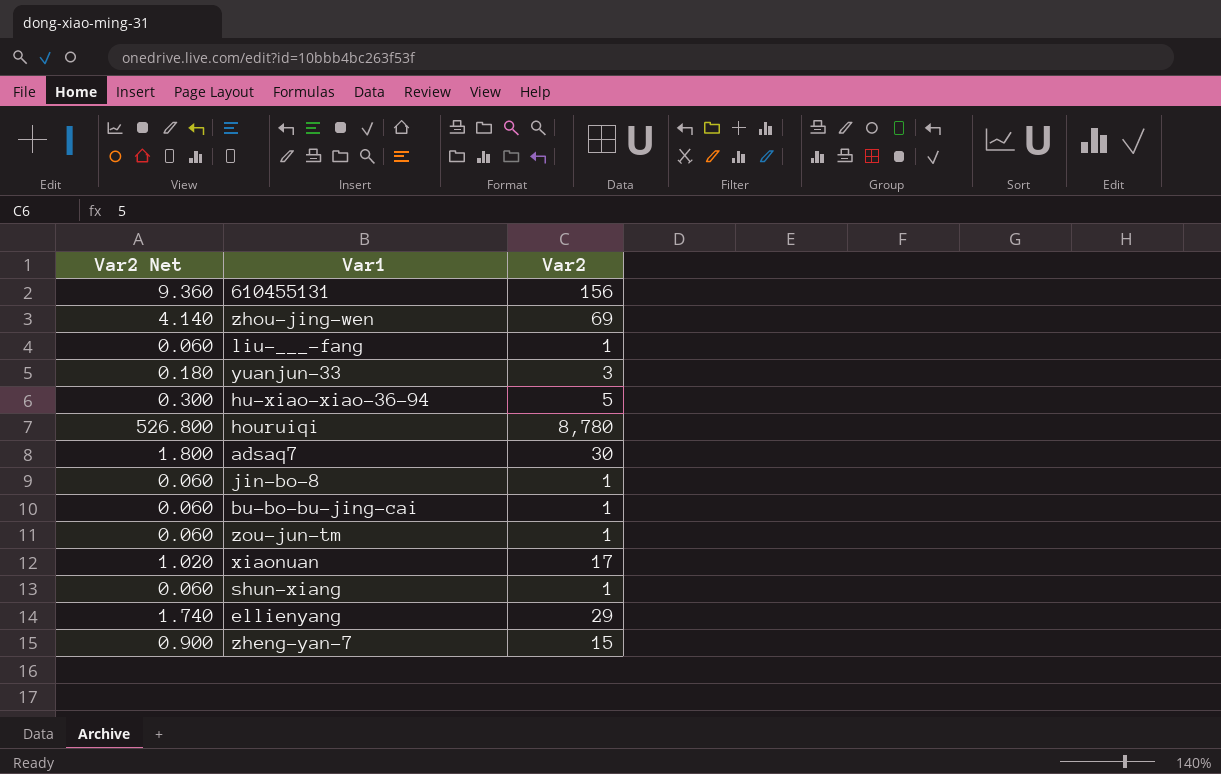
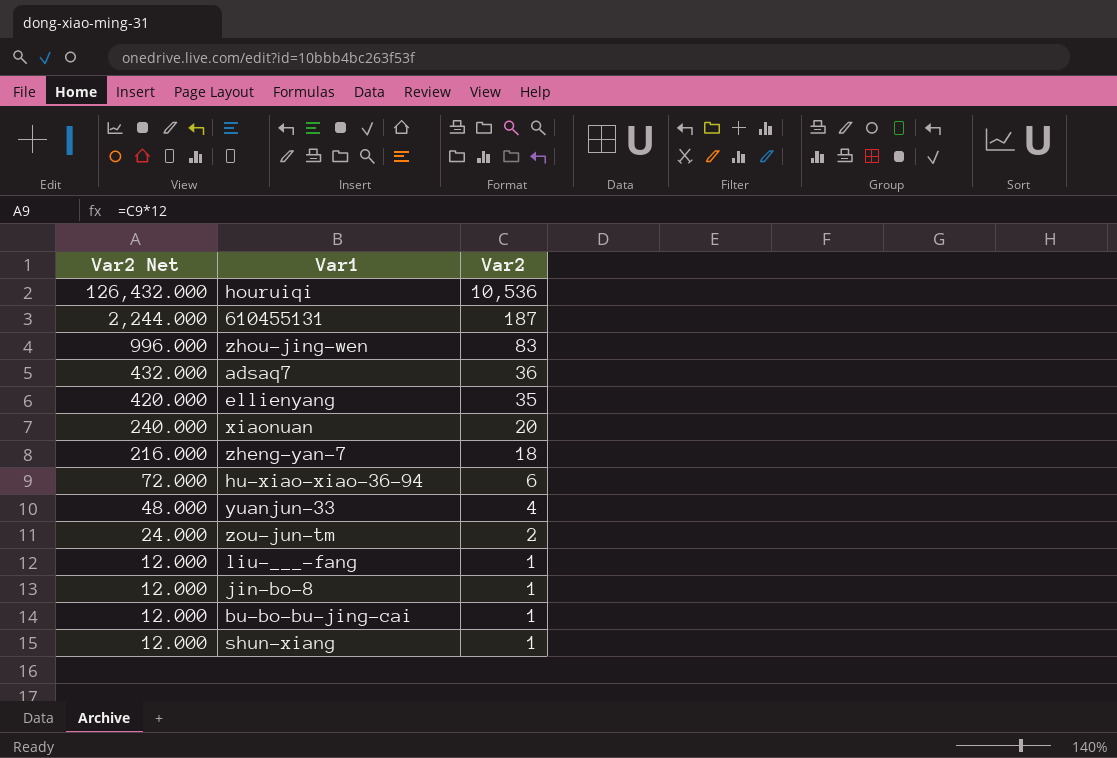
row order: none -> Var2 Net descending
column Var2 Net | formula: [Var2] * 0.06 -> [Var2] * 12
houruiqi | Var2: 8,780 -> 10,536
610455131 | Var2: 156 -> 187
zhou-jing-wen | Var2: 69 -> 83
adsaq7 | Var2: 30 -> 36
ellienyang | Var2: 29 -> 35
xiaonuan | Var2: 17 -> 20
zheng-yan-7 | Var2: 15 -> 18
hu-xiao-xiao-36-94 | Var2: 5 -> 6
yuanjun-33 | Var2: 3 -> 4
zou-jun-tm | Var2: 1 -> 2

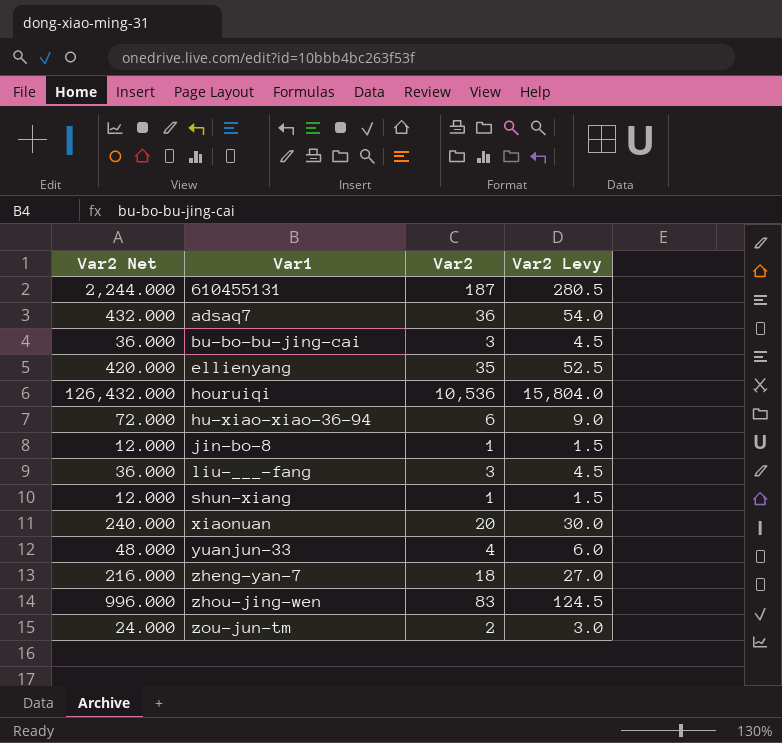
row order: Var2 Net descending -> Var1 ascending
column Var2 Levy | formula: none -> [Var2] * 1.5
bu-bo-bu-jing-cai | Var2 Net: 12.000 -> 36.000
bu-bo-bu-jing-cai | Var2: 1 -> 3
liu-___-fang | Var2 Net: 12.000 -> 36.000
liu-___-fang | Var2: 1 -> 3

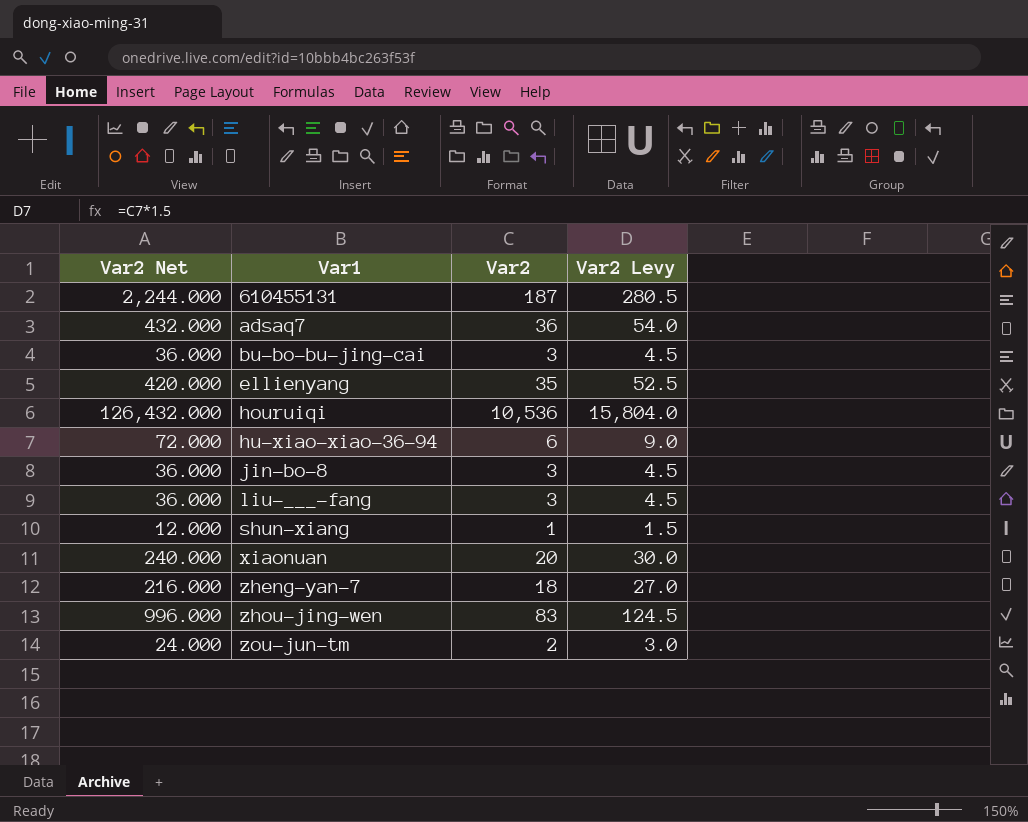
row yuanjun-33: 48.000 | 4 | 6.0 -> none
jin-bo-8 | Var2 Net: 12.000 -> 36.000
jin-bo-8 | Var2: 1 -> 3
jin-bo-8 | Var2 Levy: 1.5 -> 4.5

